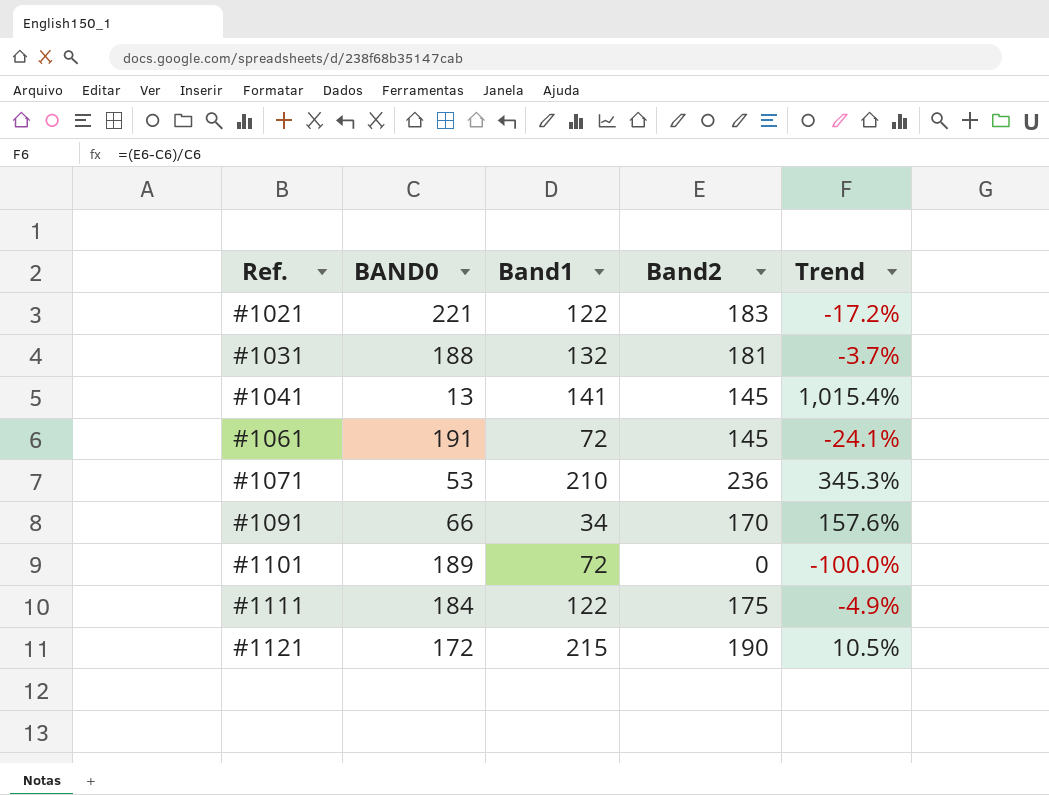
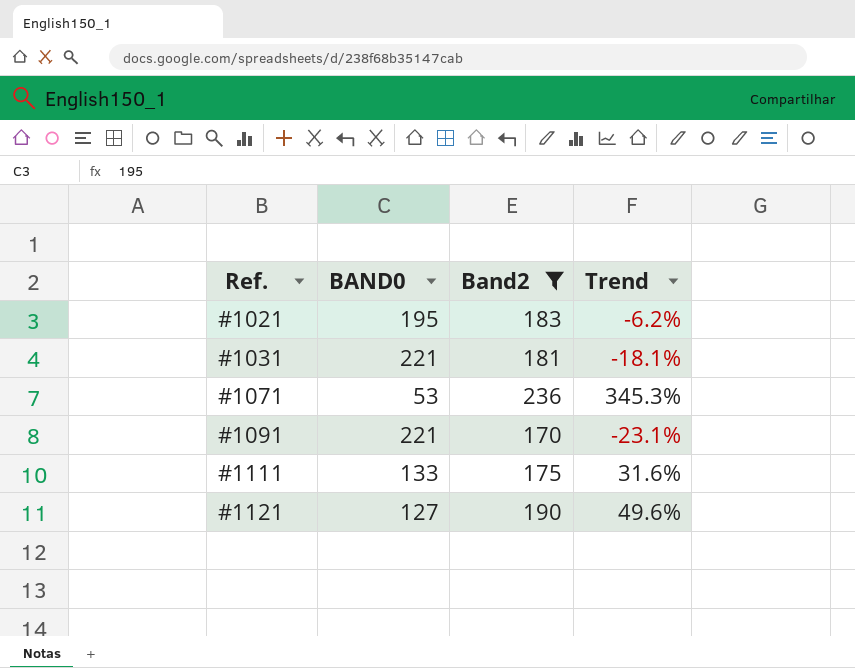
filter: none -> Band2 >= 170
column Band1 | position: 3 -> none
#1021 | BAND0: 221 -> 195
#1021 | Trend: -17.2% -> -6.2%
#1031 | BAND0: 188 -> 221
#1031 | Trend: -3.7% -> -18.1%
#1091 | BAND0: 66 -> 221
#1091 | Trend: 157.6% -> -23.1%
#1111 | BAND0: 184 -> 133
#1111 | Trend: -4.9% -> 31.6%
#1121 | BAND0: 172 -> 127
#1121 | Trend: 10.5% -> 49.6%

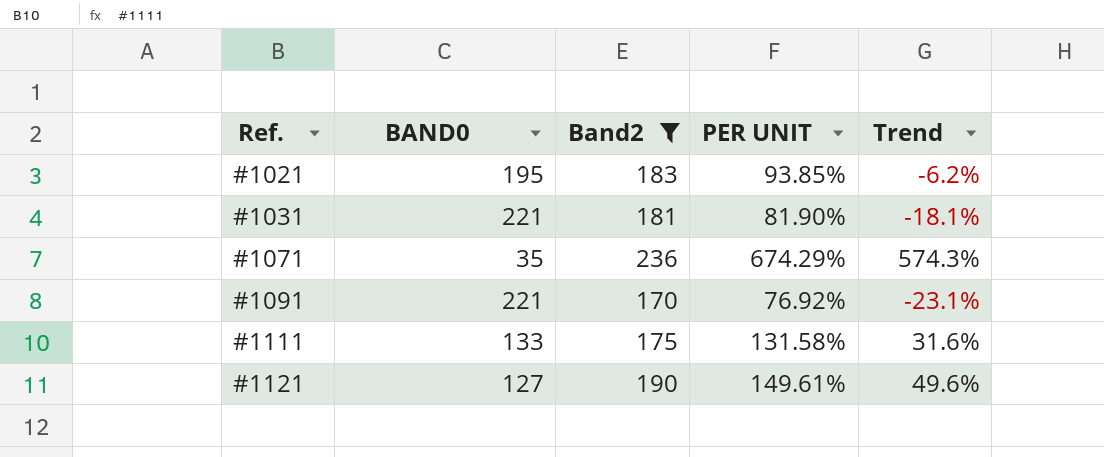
column PER UNIT | formula: none -> [Band2] / [BAND0]
#1071 | BAND0: 53 -> 35
#1071 | Trend: 345.3% -> 574.3%

